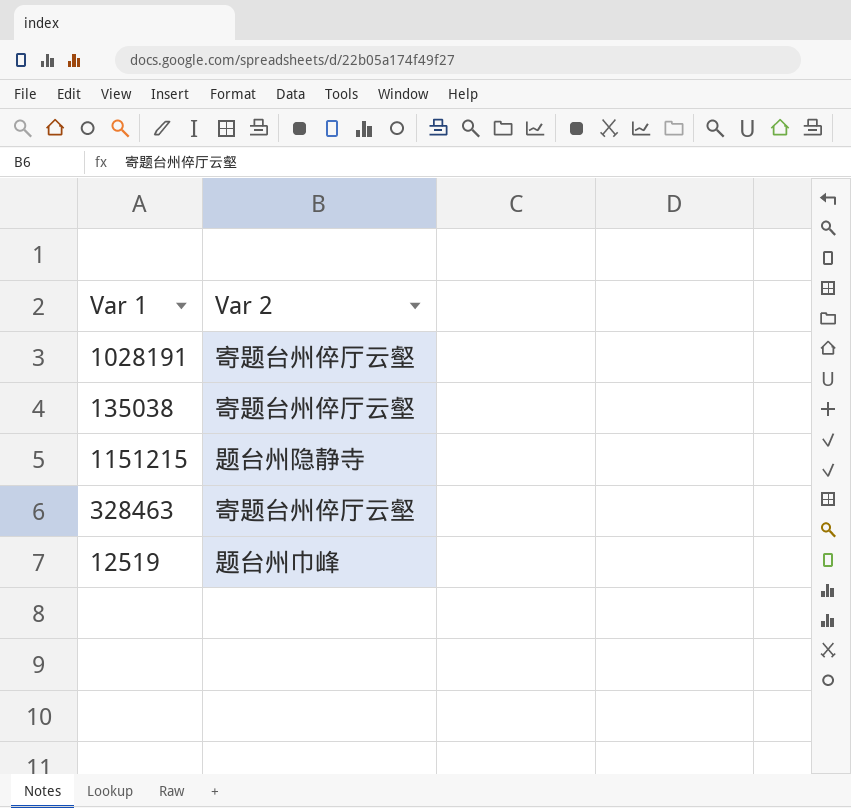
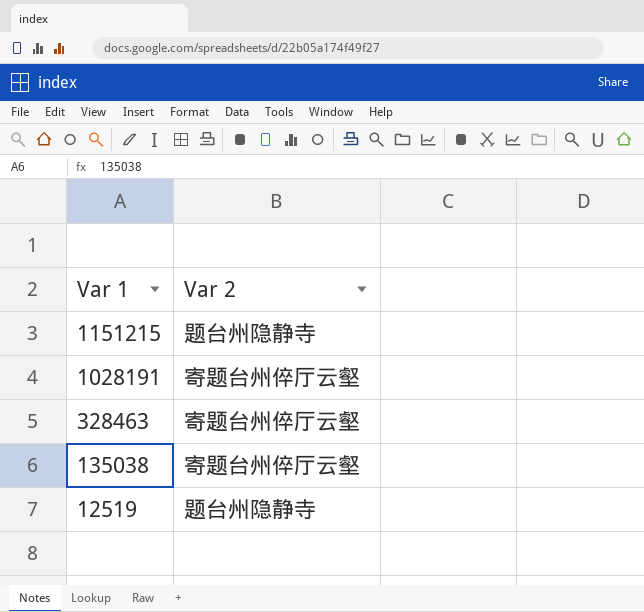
row order: none -> Var 1 descending
12519 | Var 2: 题台州巾峰 -> 题台州隐静寺

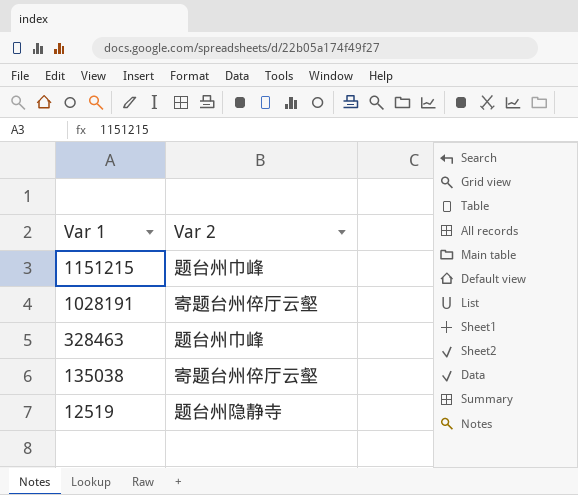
1151215 | Var 2: 题台州隐静寺 -> 题台州巾峰
328463 | Var 2: 寄题台州倅厅云壑 -> 题台州巾峰

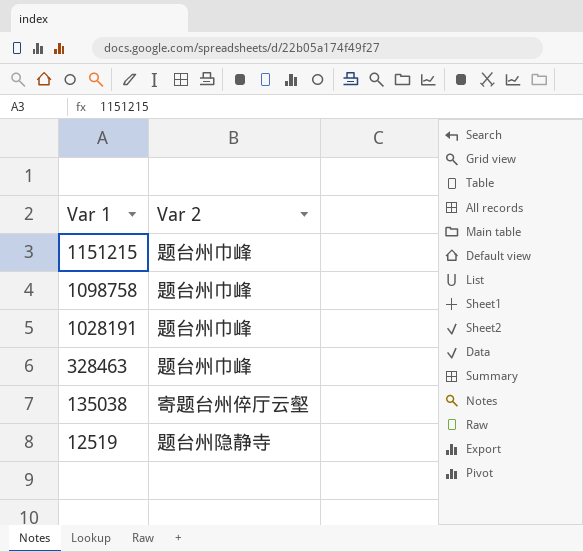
row 1098758: none -> 题台州巾峰
1028191 | Var 2: 寄题台州倅厅云壑 -> 题台州巾峰

